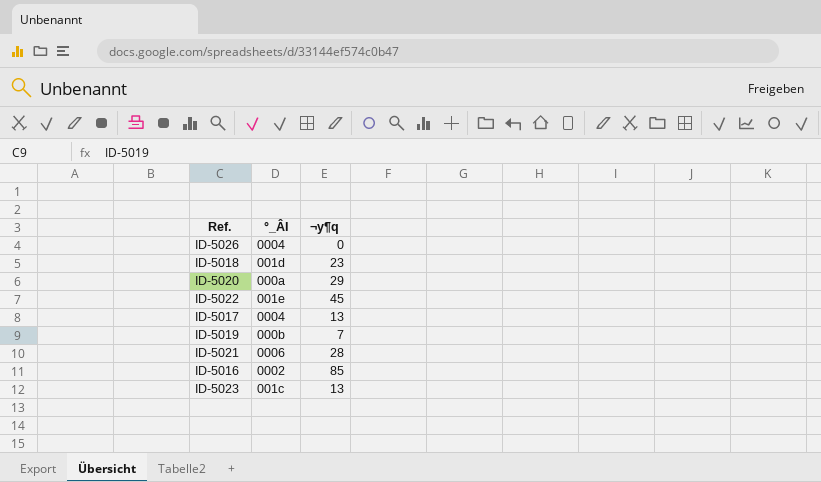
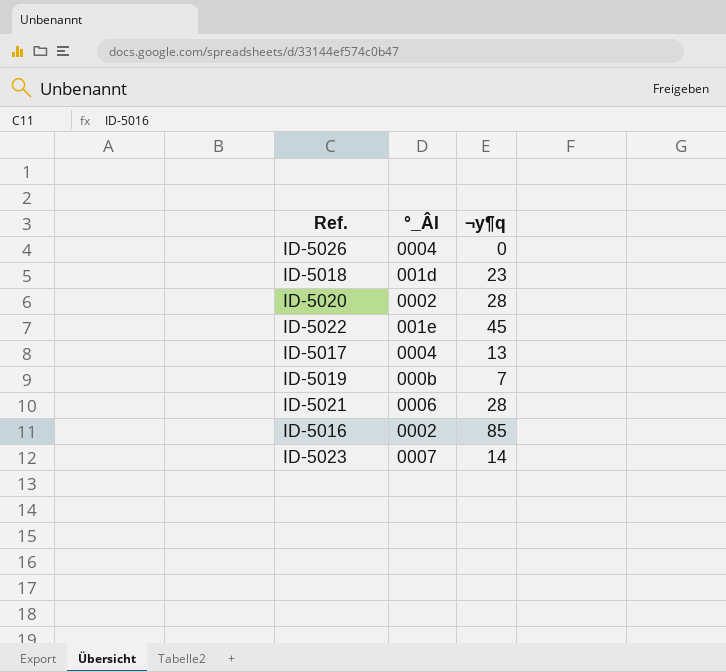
ID-5020 | °_ÂI: 000a -> 0002
ID-5020 | ¬y¶q: 29 -> 28
ID-5023 | °_ÂI: 001c -> 0007
ID-5023 | ¬y¶q: 13 -> 14

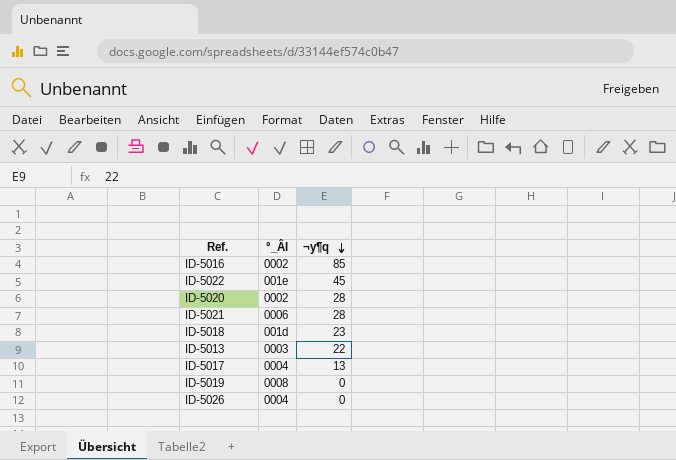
row order: none -> ¬y¶q descending
row ID-5023: 0007 | 14 -> none
row ID-5013: none -> 0003 | 22
ID-5019 | °_ÂI: 000b -> 0008
ID-5019 | ¬y¶q: 7 -> 0

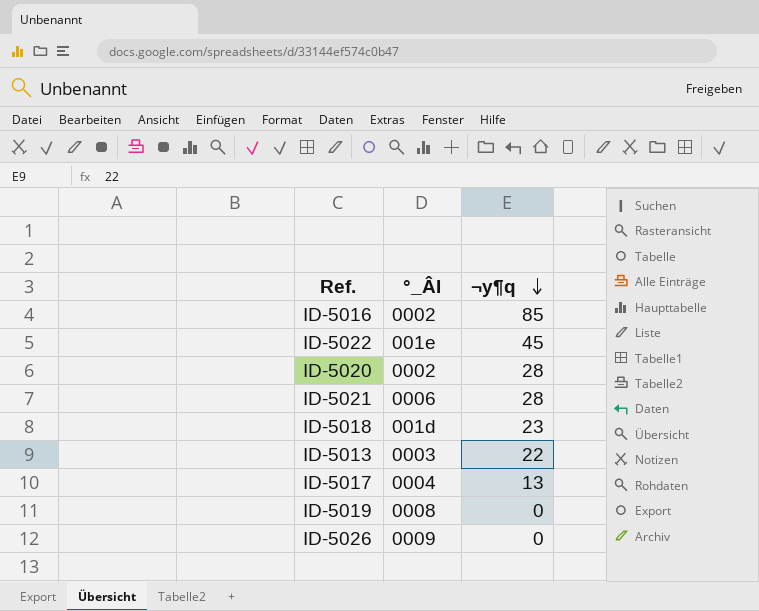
ID-5026 | °_ÂI: 0004 -> 0009

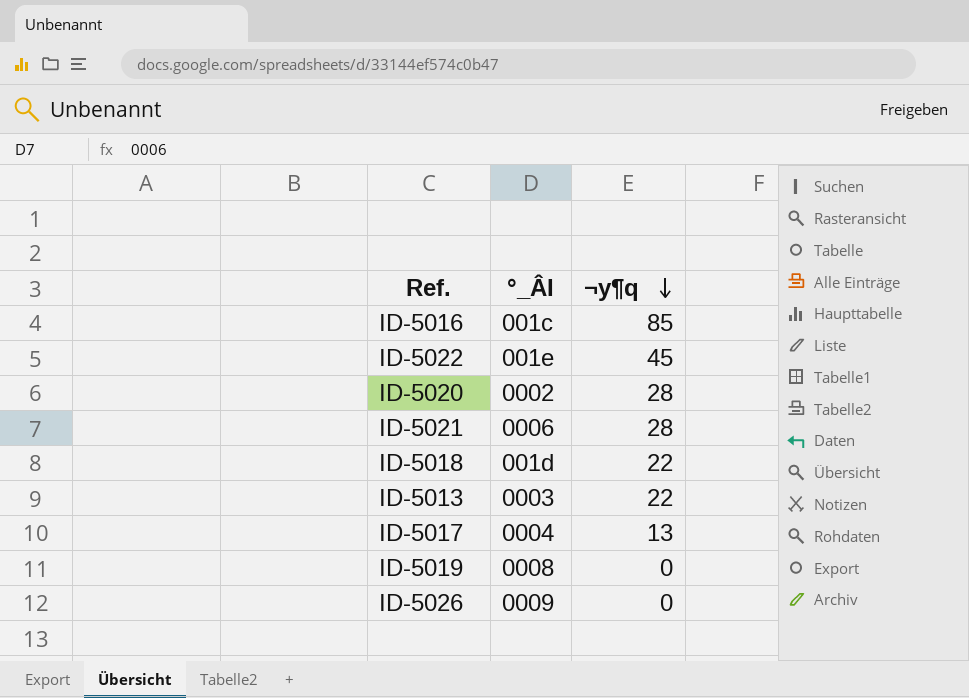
ID-5016 | °_ÂI: 0002 -> 001c
ID-5018 | ¬y¶q: 23 -> 22

